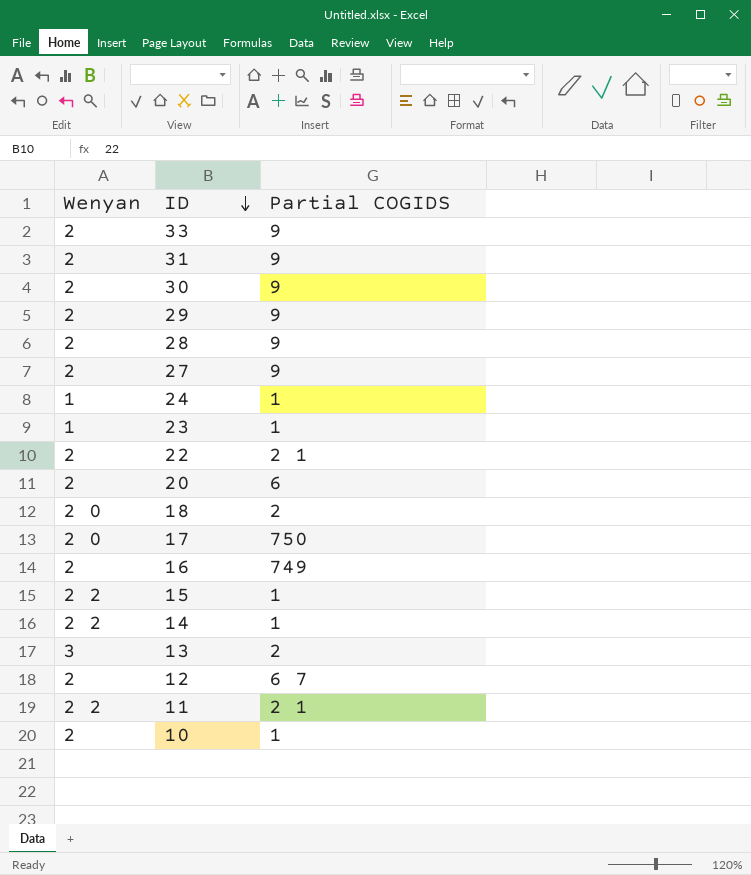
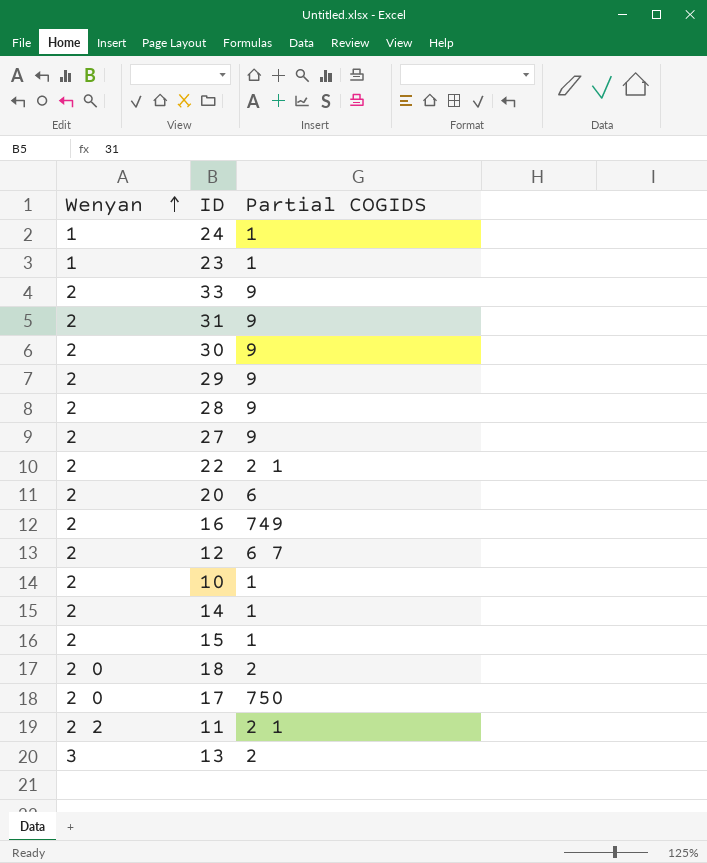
row order: ID descending -> Wenyan ascending
14 | Wenyan: 2 2 -> 2
15 | Wenyan: 2 2 -> 2

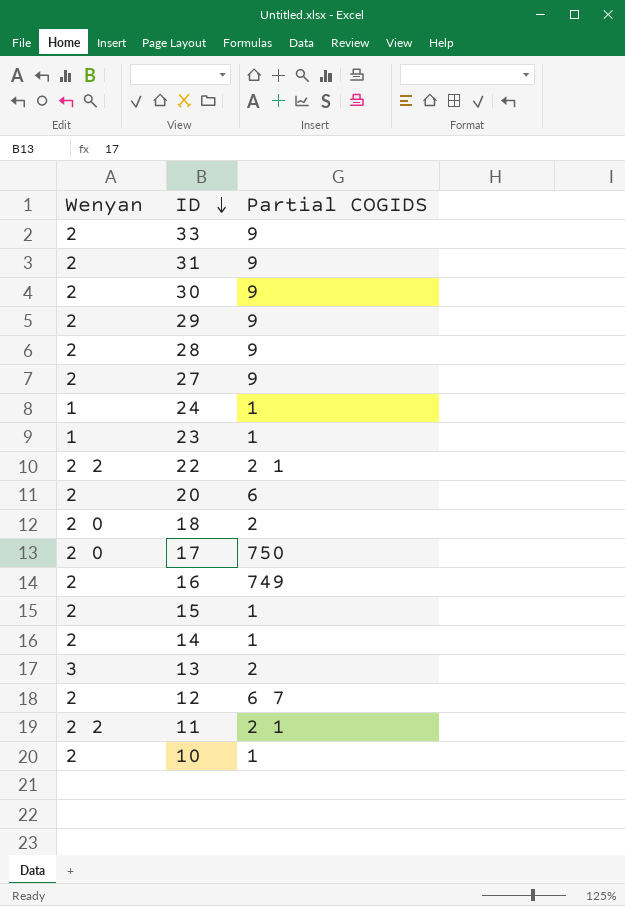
row order: Wenyan ascending -> ID descending
22 | Wenyan: 2 -> 2 2

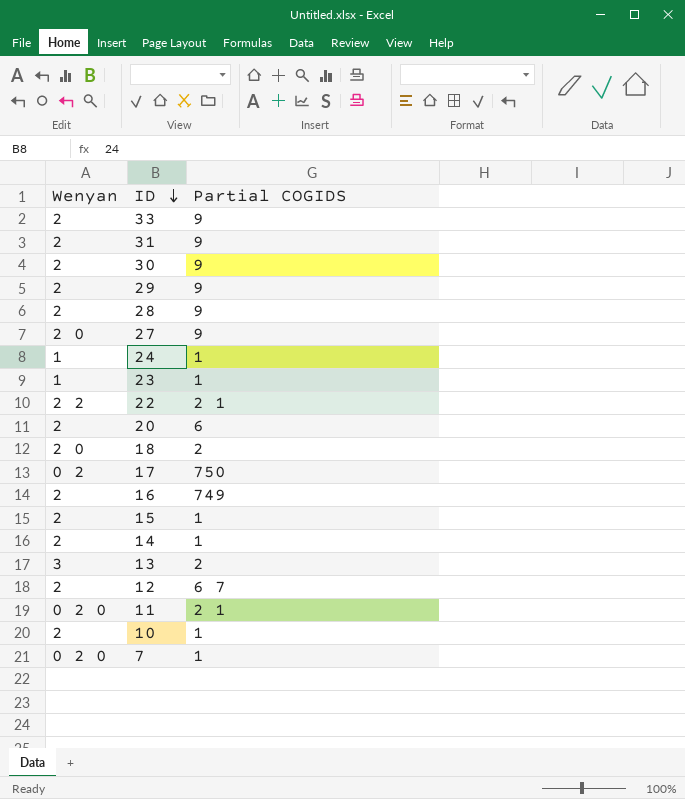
27 | Wenyan: 2 -> 2 0
17 | Wenyan: 2 0 -> 0 2
11 | Wenyan: 2 2 -> 0 2 0
row 7: none -> 0 2 0 | 1

